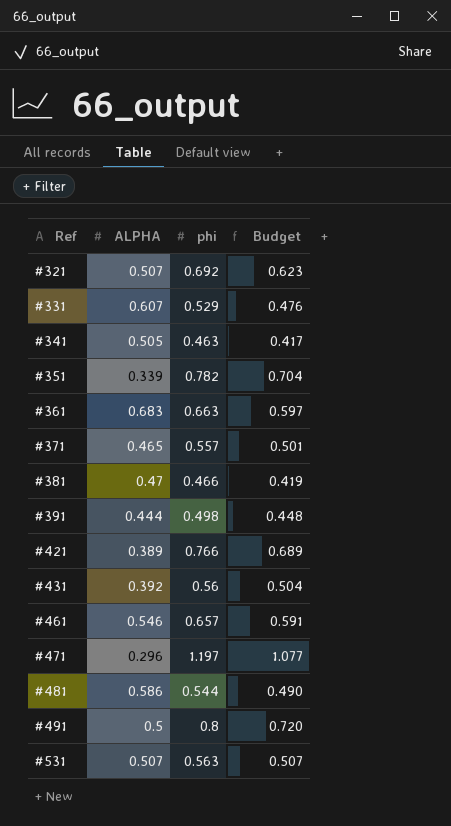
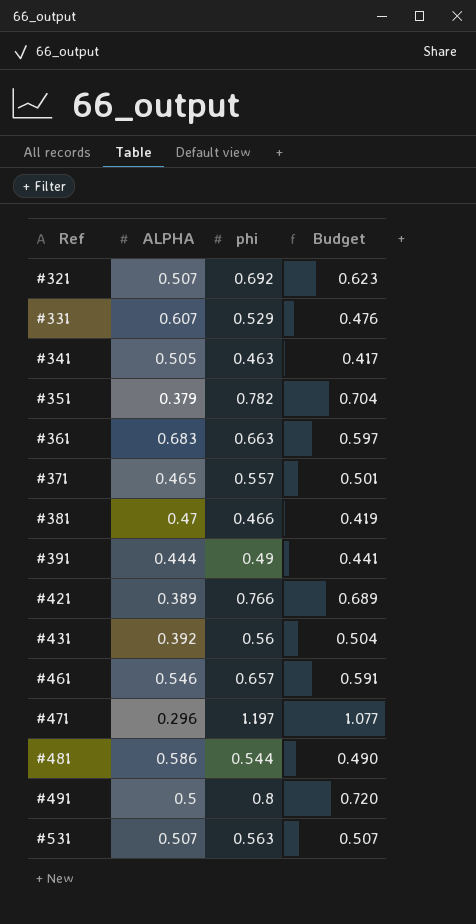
#351 | ALPHA: 0.339 -> 0.379
#391 | phi: 0.498 -> 0.49
#391 | Budget: 0.448 -> 0.441

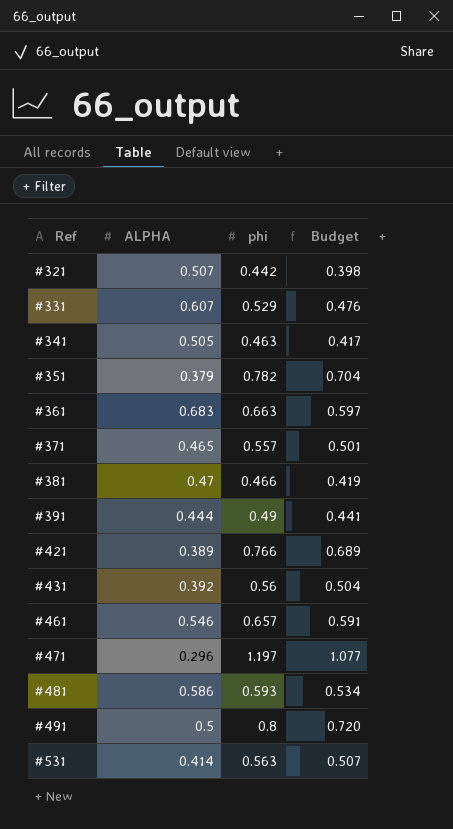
#321 | phi: 0.692 -> 0.442
#321 | Budget: 0.623 -> 0.398
#481 | phi: 0.544 -> 0.593
#481 | Budget: 0.490 -> 0.534
#531 | ALPHA: 0.507 -> 0.414

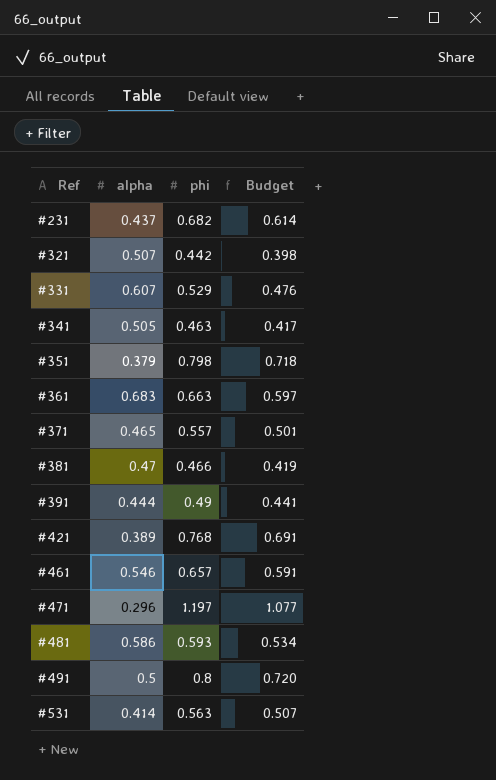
column name: ALPHA -> alpha
row #431: 0.392 | 0.56 | 0.504 -> none
row #231: none -> 0.437 | 0.682 | 0.614
#351 | phi: 0.782 -> 0.798
#351 | Budget: 0.704 -> 0.718
#421 | phi: 0.766 -> 0.768
#421 | Budget: 0.689 -> 0.691

